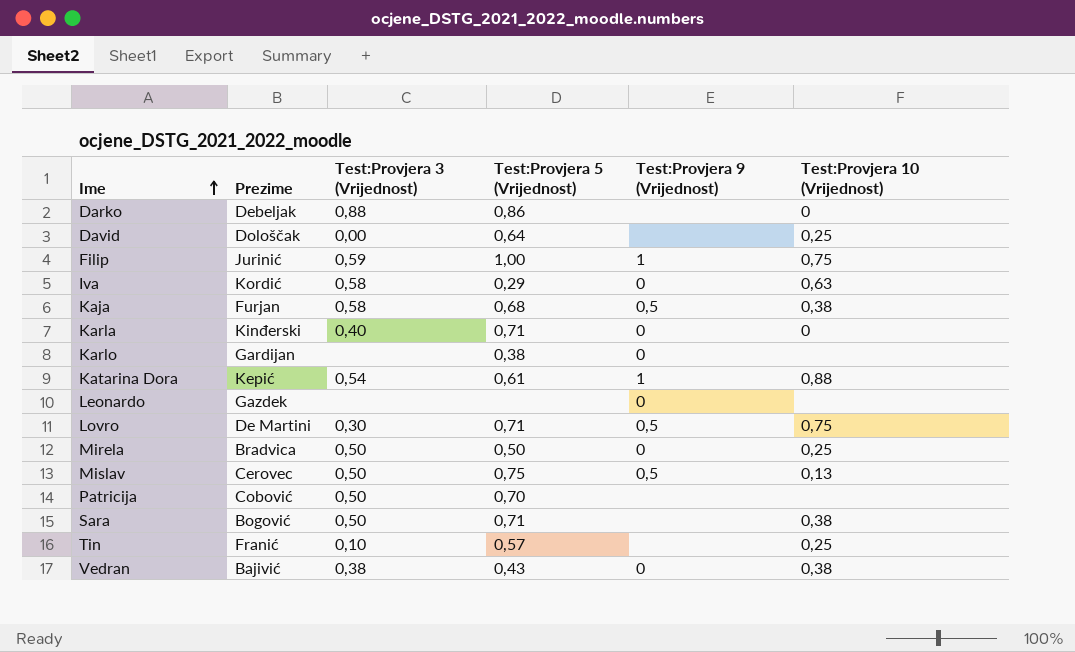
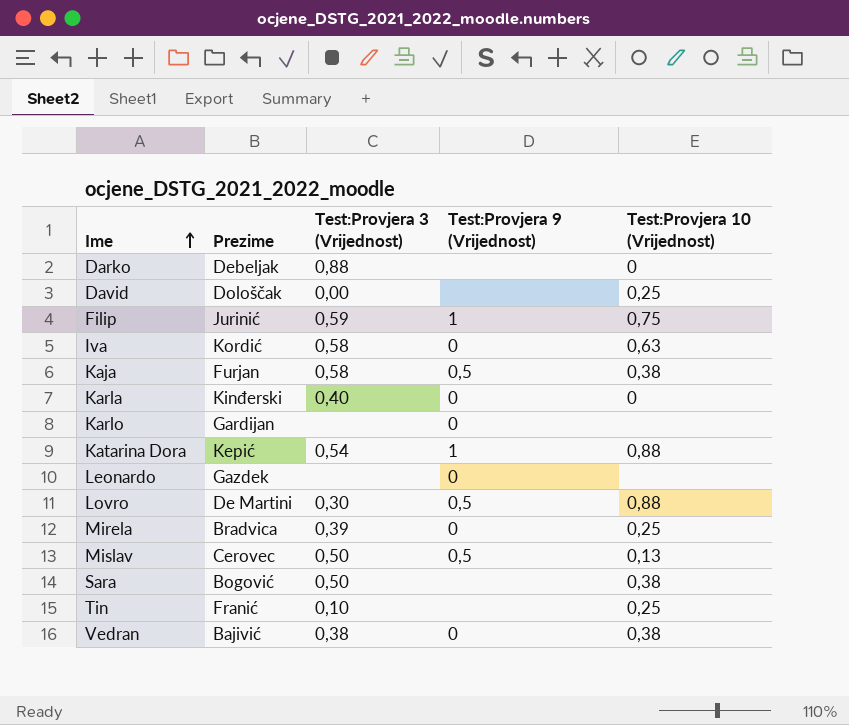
column Test:Provjera 5 (Vrijednost) | position: 4 -> none
row Patricija: Cobović | 0,50 | 0,70 | none | none -> none
Lovro | Test:Provjera 10 (Vrijednost): 0,75 -> 0,88
Mirela | Test:Provjera 3 (Vrijednost): 0,50 -> 0,39

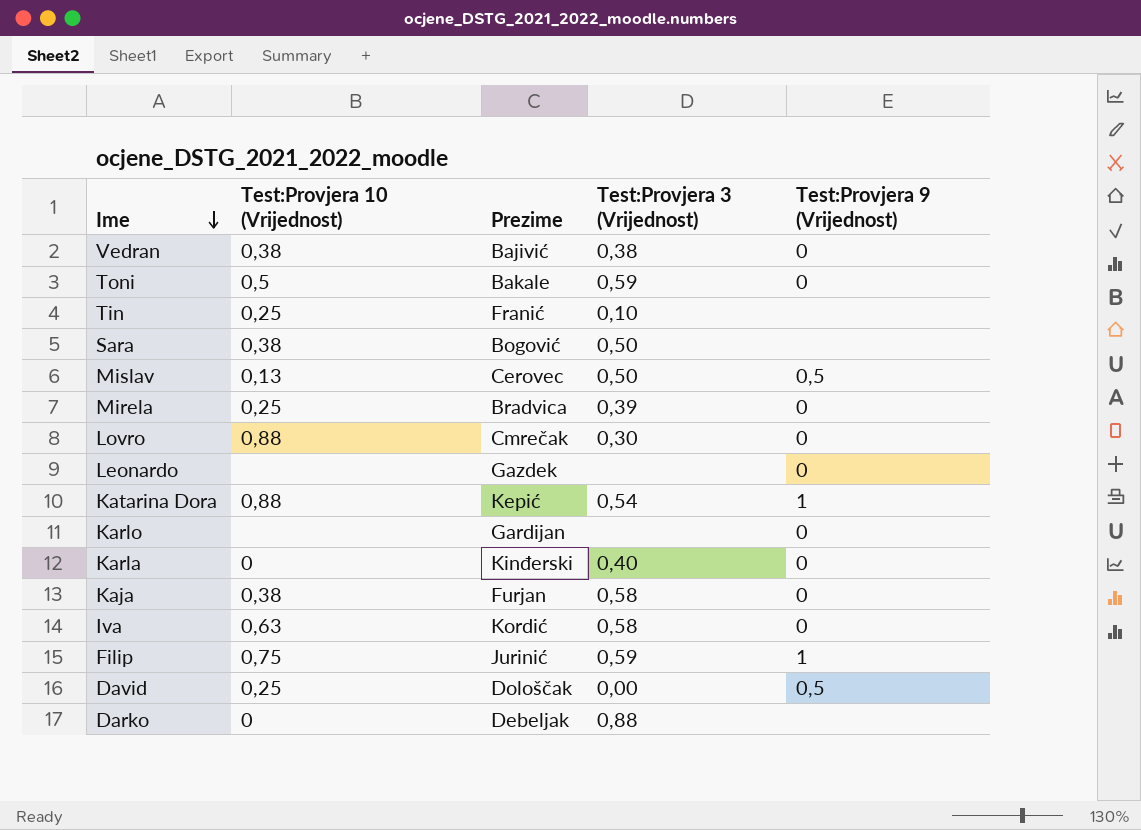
row order: Ime ascending -> Ime descending
column Test:Provjera 10 (Vrijednost) | position: 5 -> 2
row Toni: none -> 0,5 | Bakale | 0,59 | 0
Lovro | Prezime: De Martini -> Cmrečak
Lovro | Test:Provjera 9 (Vrijednost): 0,5 -> 0
Kaja | Test:Provjera 9 (Vrijednost): 0,5 -> 0
David | Test:Provjera 9 (Vrijednost): none -> 0,5

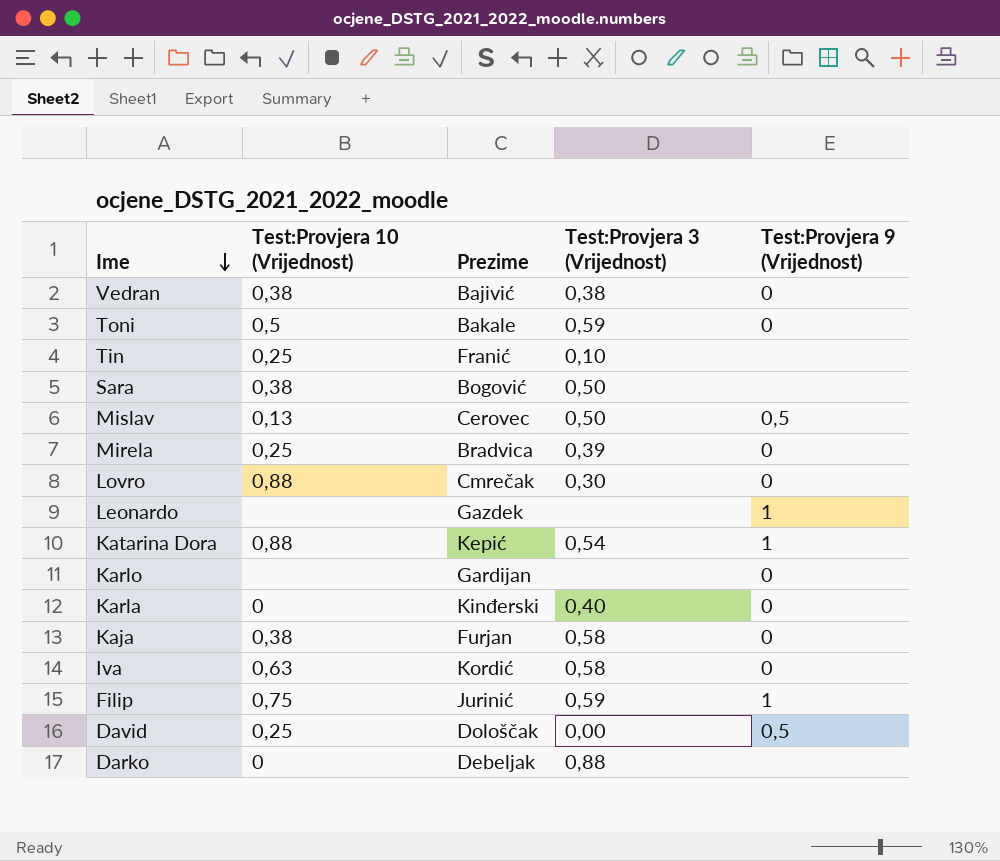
Leonardo | Test:Provjera 9 (Vrijednost): 0 -> 1

